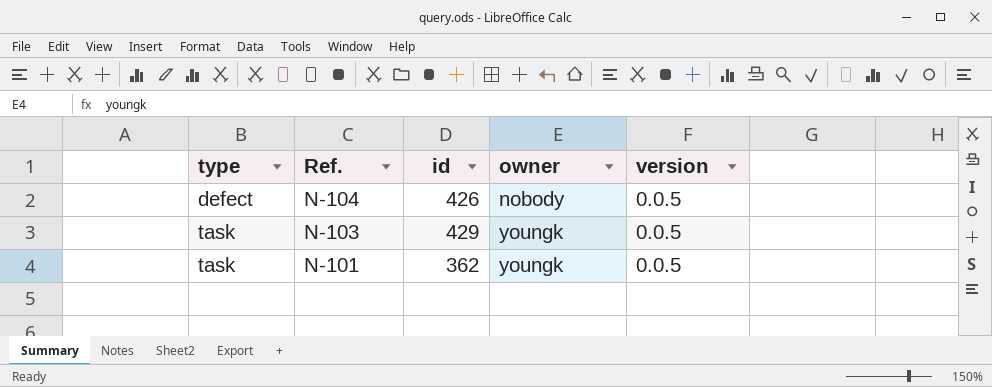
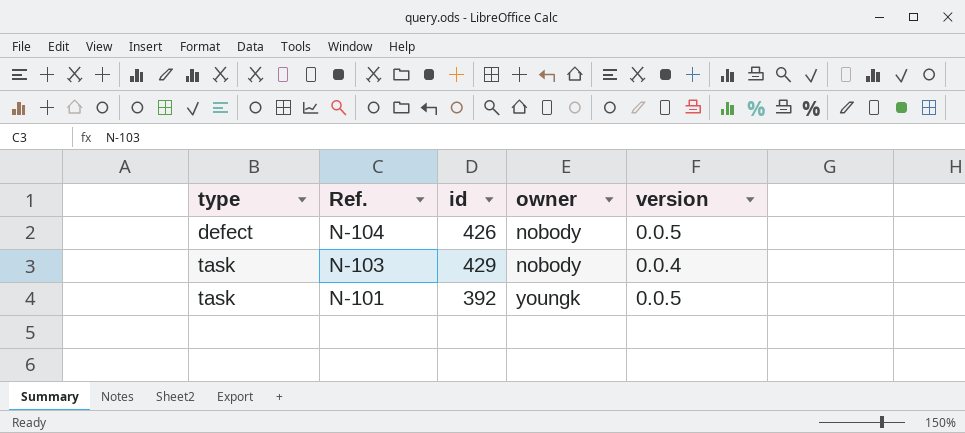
N-103 | owner: youngk -> nobody
N-103 | version: 0.0.5 -> 0.0.4
N-101 | id: 362 -> 392

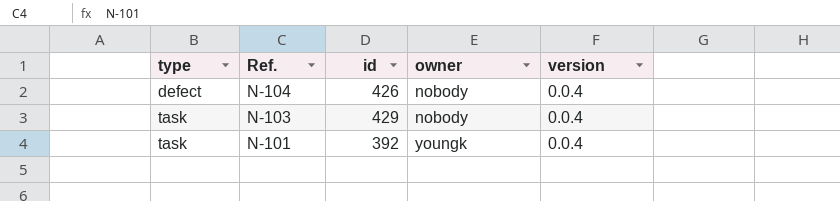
N-104 | version: 0.0.5 -> 0.0.4
N-101 | version: 0.0.5 -> 0.0.4

